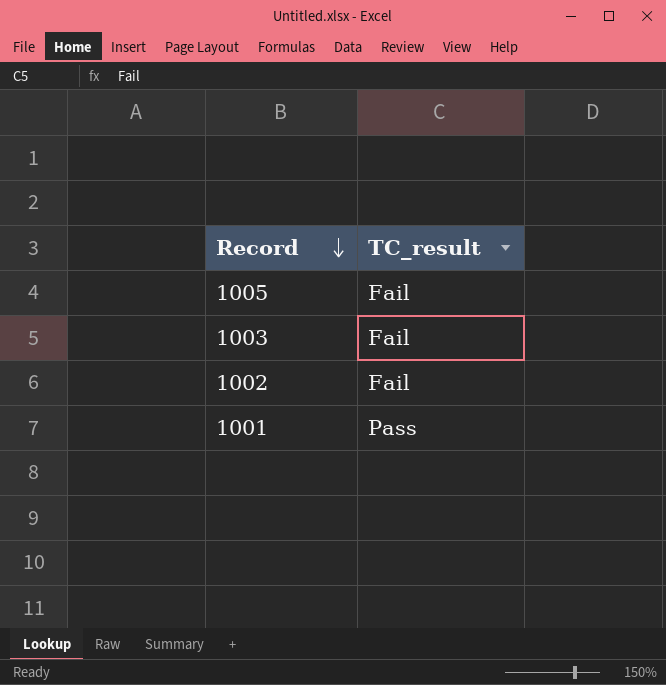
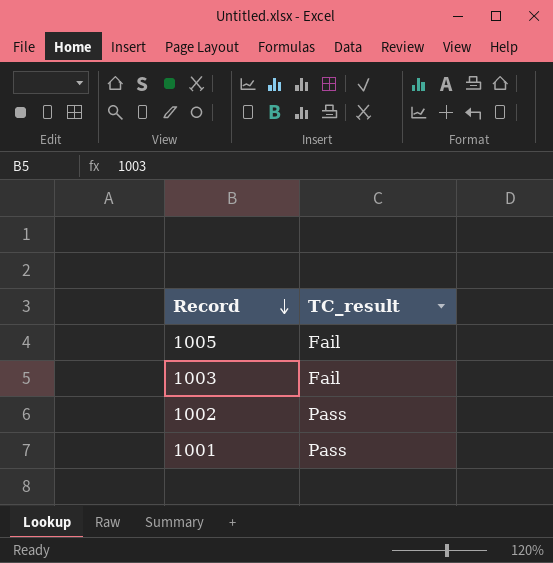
1002 | TC_result: Fail -> Pass

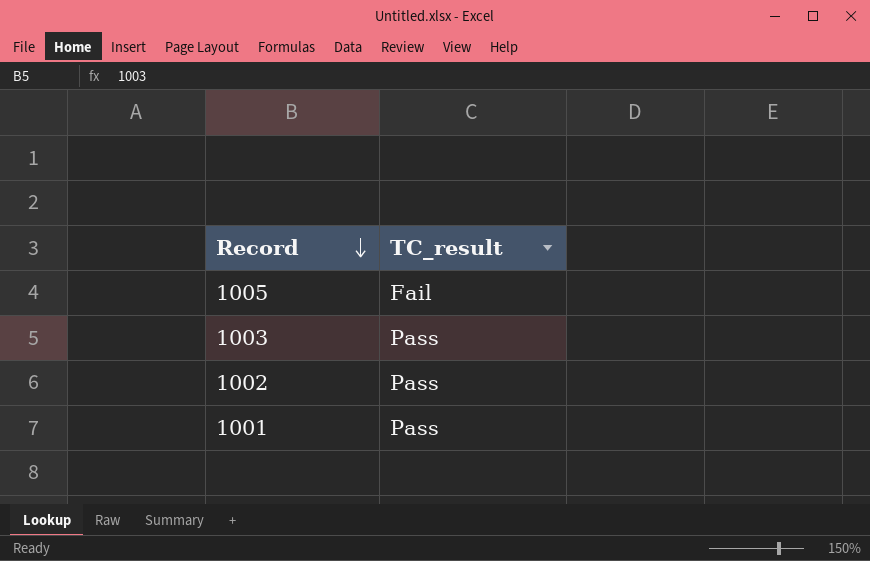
1003 | TC_result: Fail -> Pass

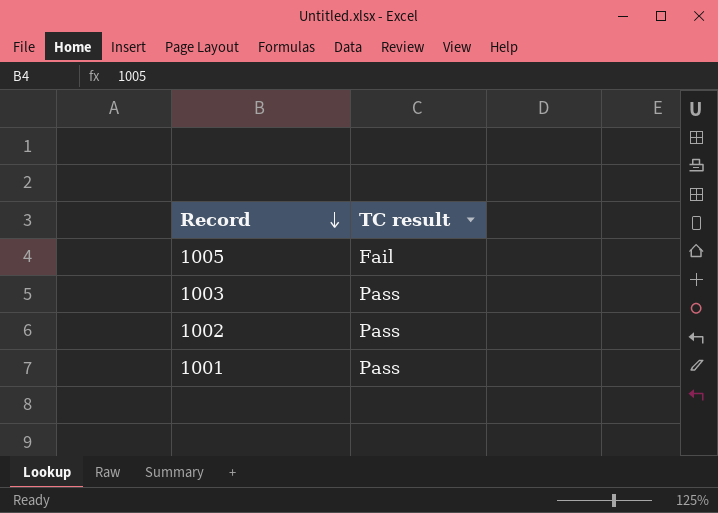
column name: TC_result -> TC result

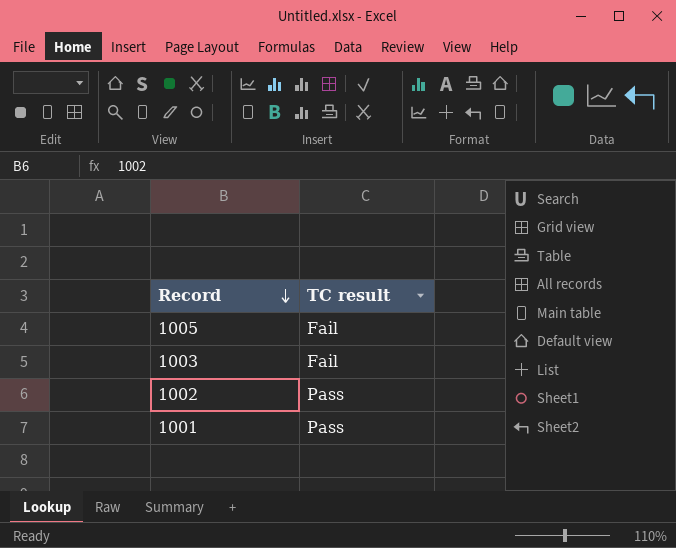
1003 | TC result: Pass -> Fail

